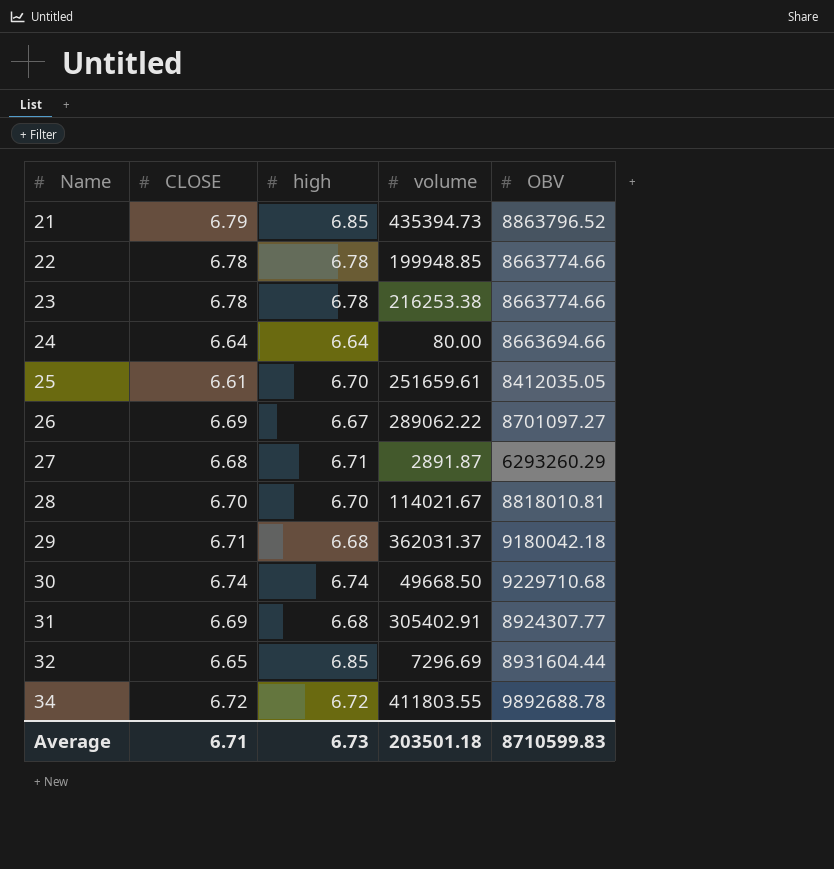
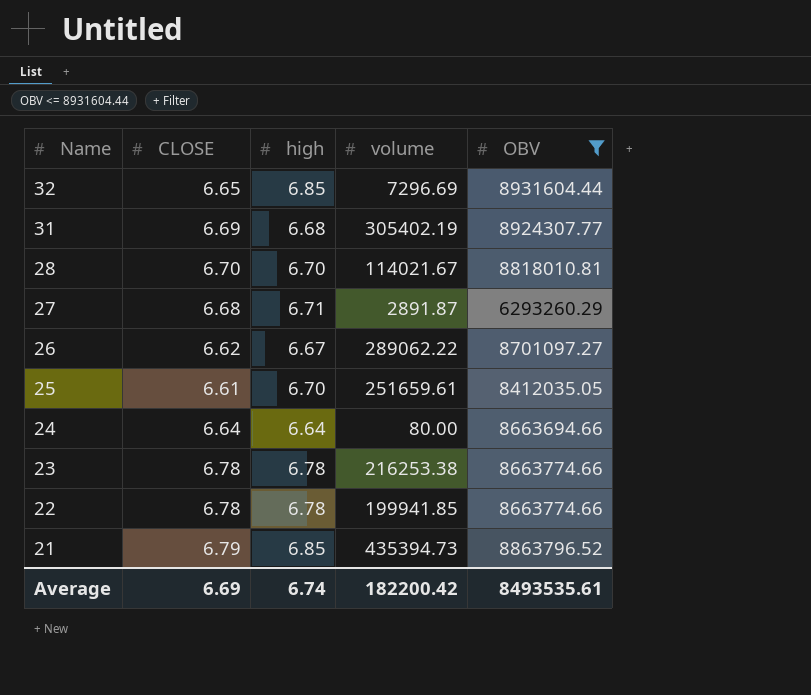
filter: none -> OBV <= 8931604.44
row order: Name ascending -> Name descending
31 | volume: 305402.91 -> 305402.19
26 | CLOSE: 6.69 -> 6.62
22 | volume: 199948.85 -> 199941.85
Average | CLOSE: 6.71 -> 6.69
Average | high: 6.73 -> 6.74
Average | volume: 203501.18 -> 182200.42
Average | OBV: 8710599.83 -> 8493535.61

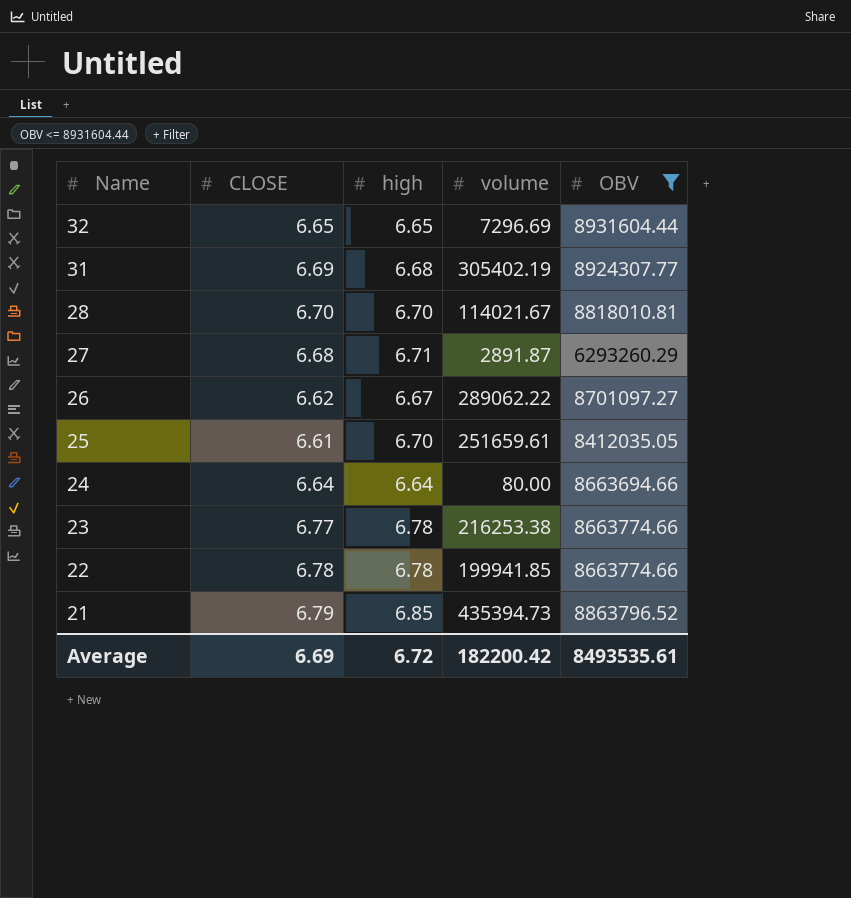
32 | high: 6.85 -> 6.65
23 | CLOSE: 6.78 -> 6.77
Average | high: 6.74 -> 6.72

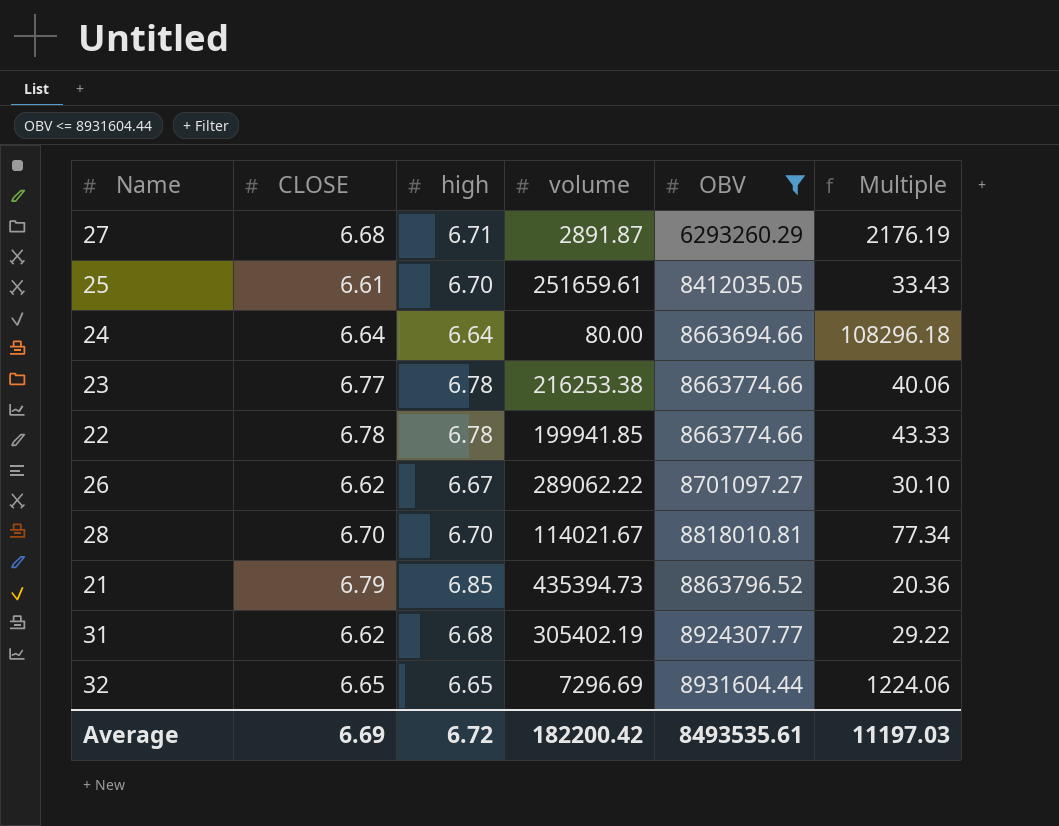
row order: Name descending -> OBV ascending
column Multiple | formula: none -> [OBV] / [volume]
31 | CLOSE: 6.69 -> 6.62

